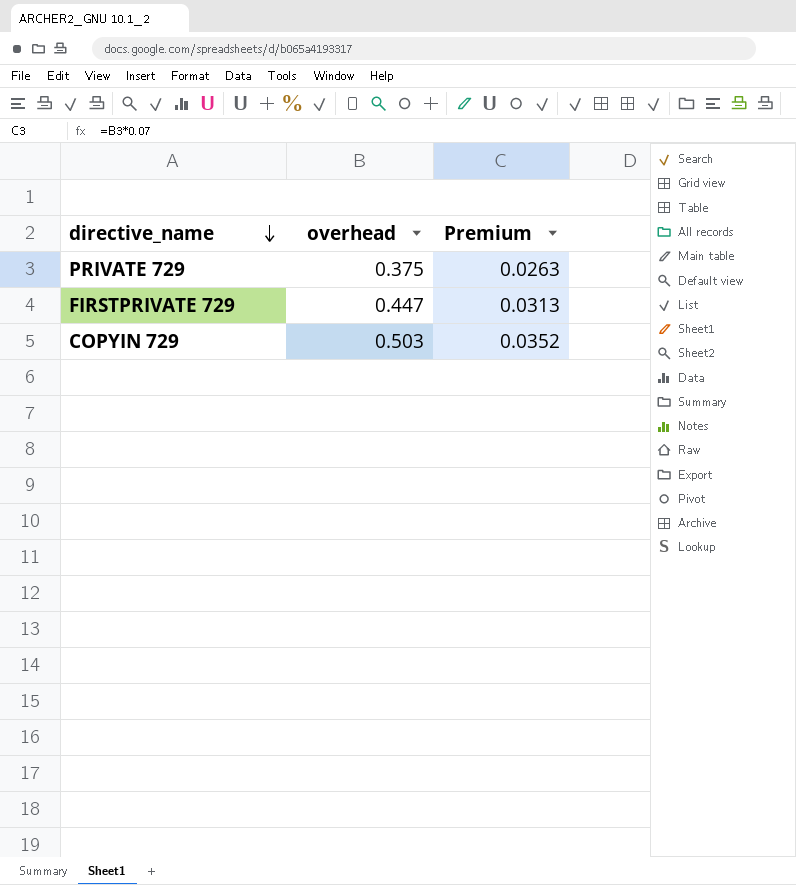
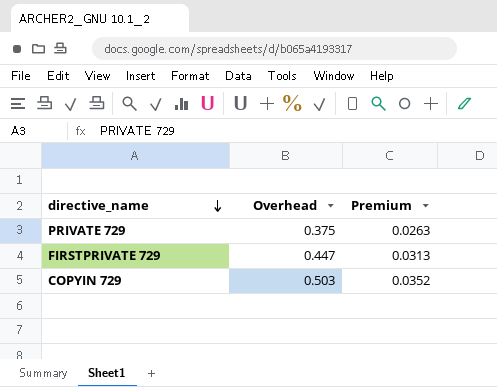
column name: overhead -> Overhead

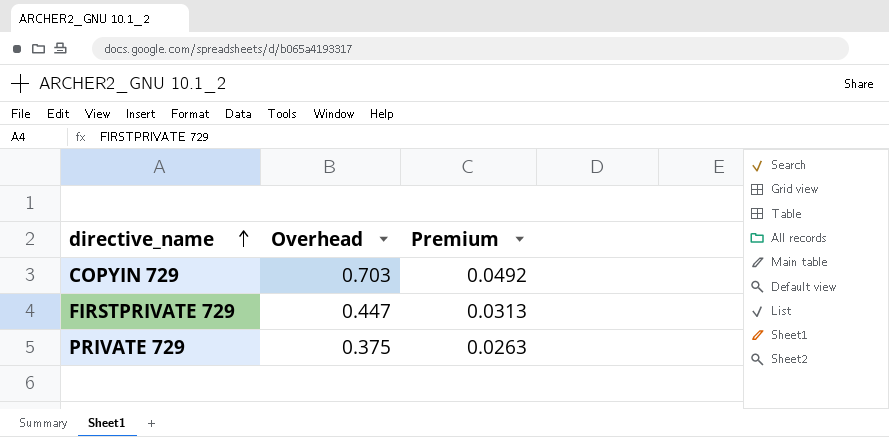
row order: directive_name descending -> directive_name ascending
COPYIN 729 | Overhead: 0.503 -> 0.703
COPYIN 729 | Premium: 0.0352 -> 0.0492

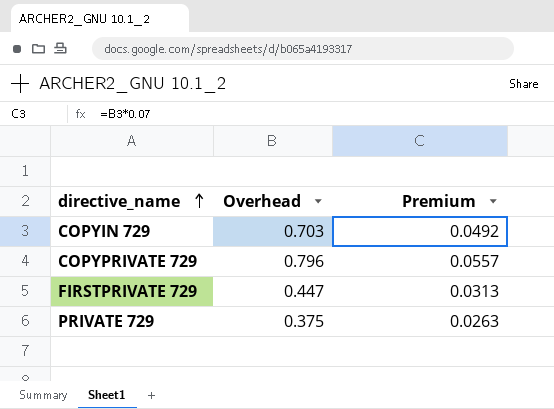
row COPYPRIVATE 729: none -> 0.796 | 0.0557

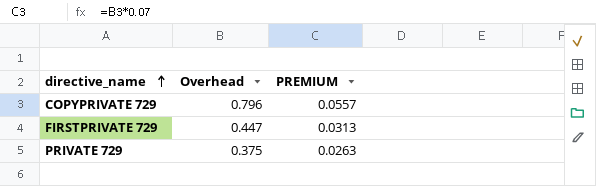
column name: Premium -> PREMIUM
row COPYIN 729: 0.703 | 0.0492 -> none

